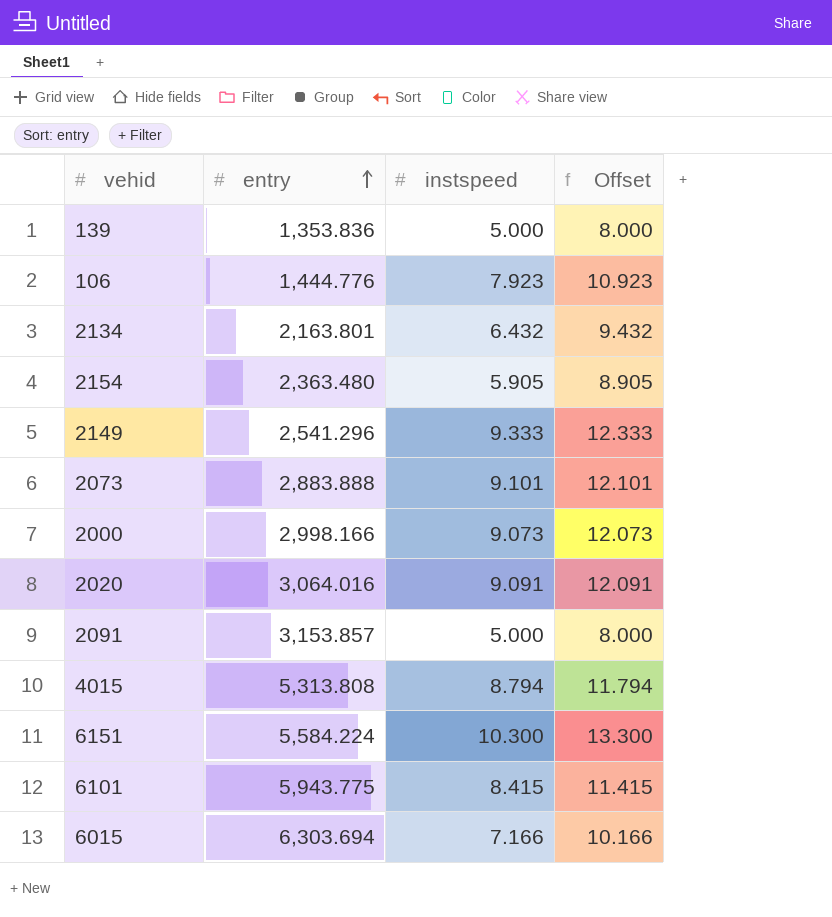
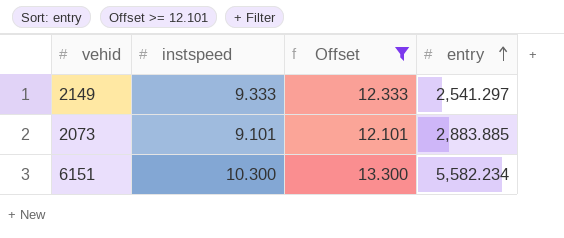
filter: none -> Offset >= 12.101
column entry | position: 2 -> 4
2149 | entry: 2,541.296 -> 2,541.297
2073 | entry: 2,883.888 -> 2,883.885
6151 | entry: 5,584.224 -> 5,582.234

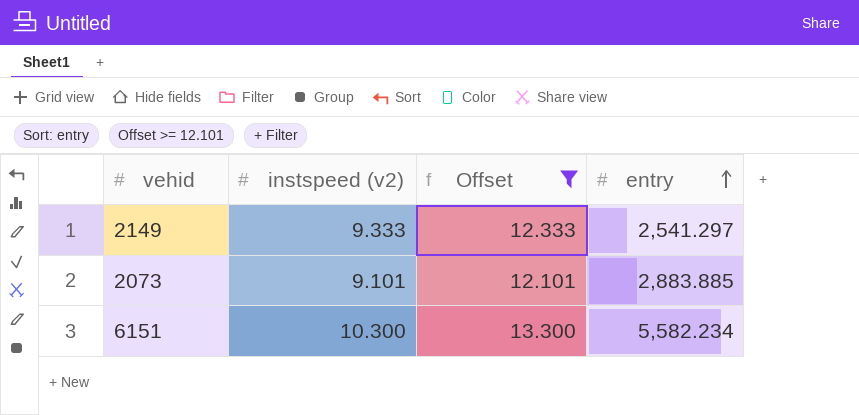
column name: instspeed -> instspeed (v2)

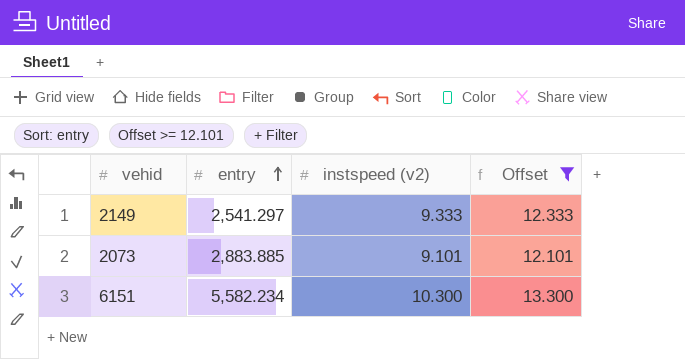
column entry | position: 4 -> 2

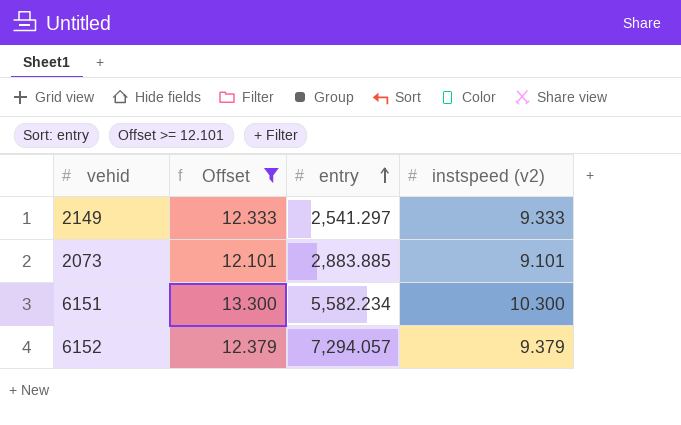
column Offset | position: 4 -> 2
row 6152: none -> 12.379 | 7,294.057 | 9.379

